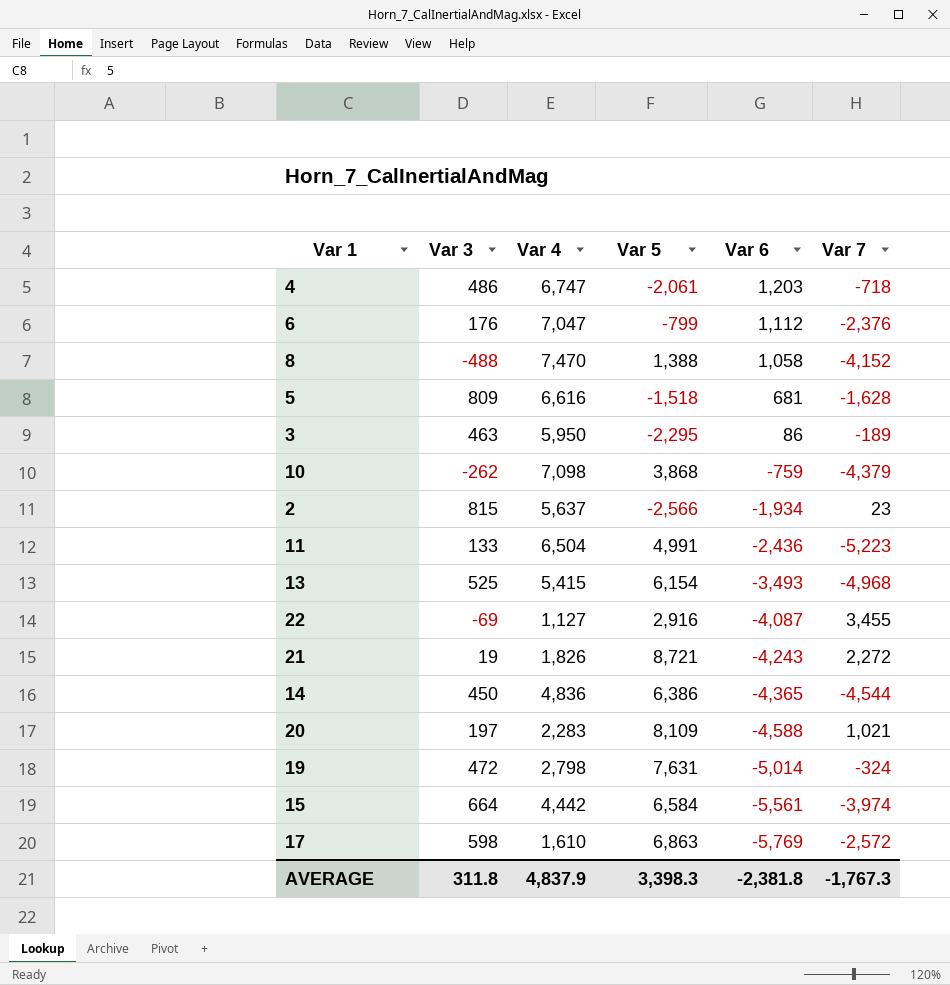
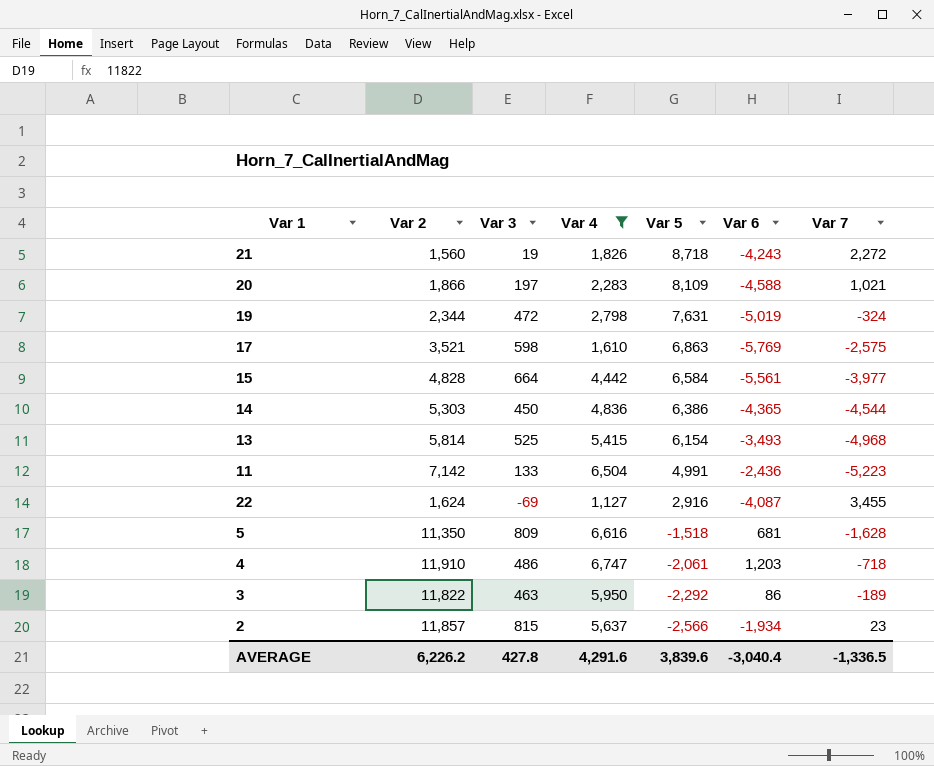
filter: none -> Var 4 <= 6,747
row order: Var 6 descending -> Var 5 descending
column Var 2 | position: none -> 2
21 | Var 5: 8,721 -> 8,718
19 | Var 6: -5,014 -> -5,019
17 | Var 7: -2,572 -> -2,575
15 | Var 7: -3,974 -> -3,977
3 | Var 5: -2,295 -> -2,292
AVERAGE | Var 3: 311.8 -> 427.8
AVERAGE | Var 4: 4,837.9 -> 4,291.6
AVERAGE | Var 5: 3,398.3 -> 3,839.6
AVERAGE | Var 6: -2,381.8 -> -3,040.4
AVERAGE | Var 7: -1,767.3 -> -1,336.5

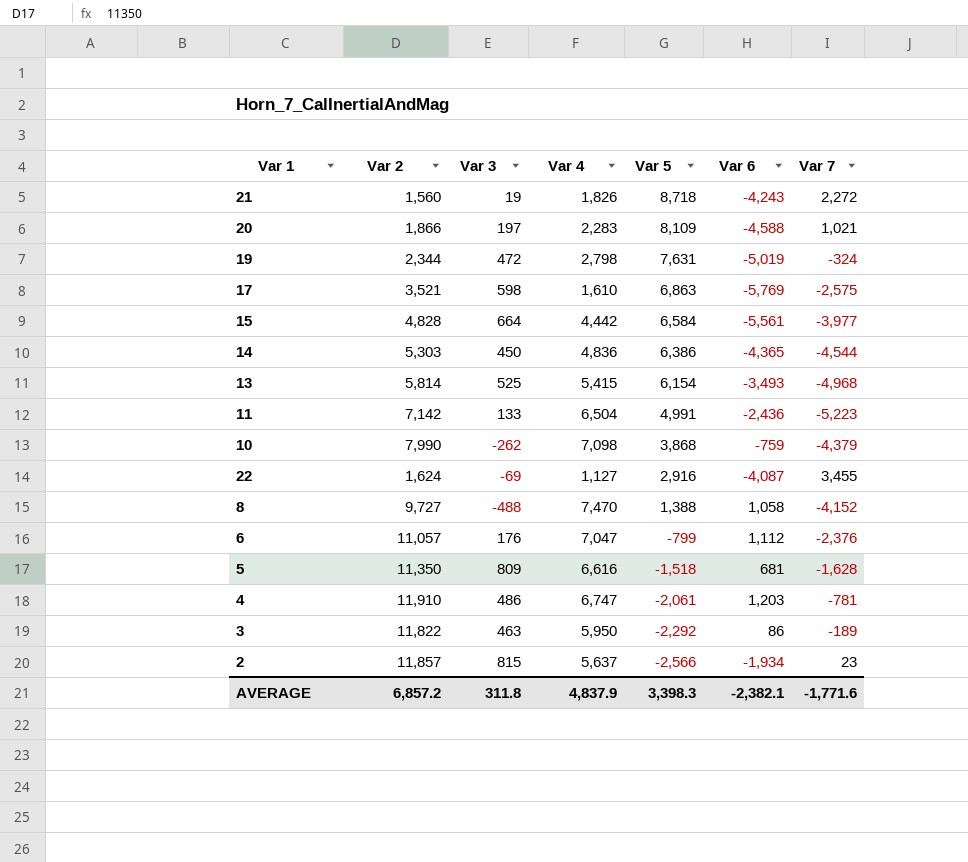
filter: Var 4 <= 6,747 -> none
4 | Var 7: -718 -> -781
AVERAGE | Var 2: 6,226.2 -> 6,857.2
AVERAGE | Var 3: 427.8 -> 311.8
AVERAGE | Var 4: 4,291.6 -> 4,837.9
AVERAGE | Var 5: 3,839.6 -> 3,398.3
AVERAGE | Var 6: -3,040.4 -> -2,382.1
AVERAGE | Var 7: -1,336.5 -> -1,771.6

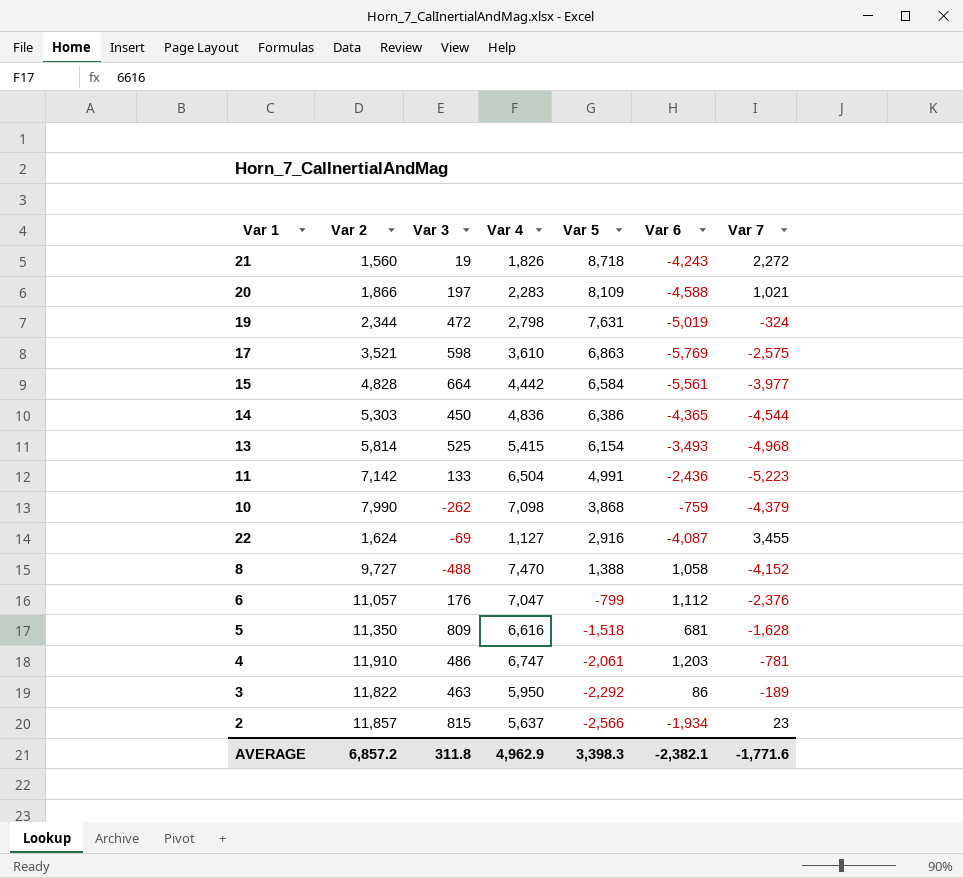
17 | Var 4: 1,610 -> 3,610
AVERAGE | Var 4: 4,837.9 -> 4,962.9

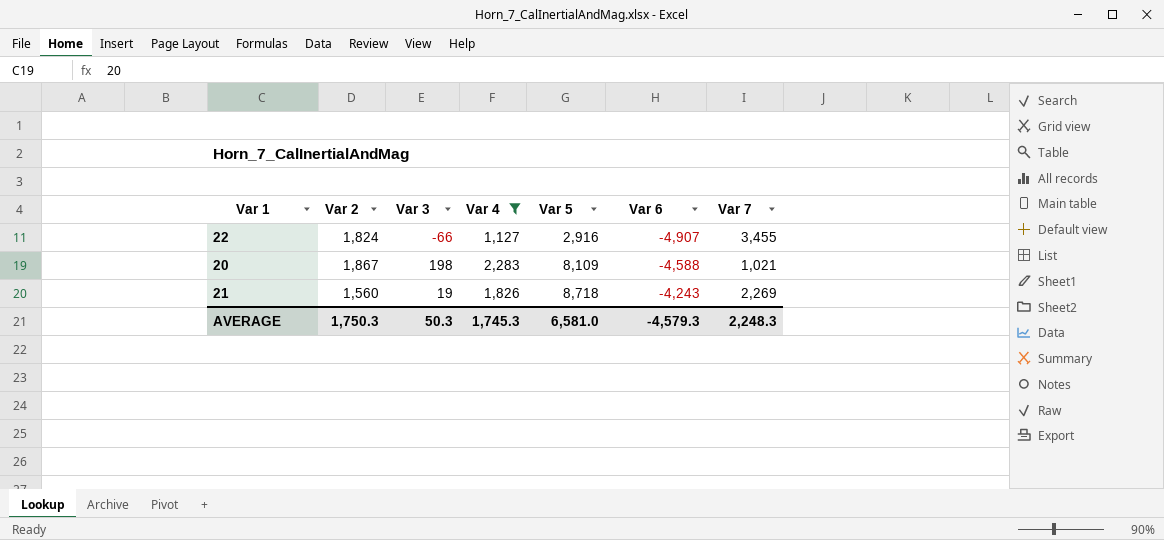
filter: none -> Var 4 <= 2,283
row order: Var 5 descending -> Var 5 ascending
22 | Var 2: 1,624 -> 1,824
22 | Var 3: -69 -> -66
22 | Var 6: -4,087 -> -4,907
20 | Var 2: 1,866 -> 1,867
20 | Var 3: 197 -> 198
21 | Var 7: 2,272 -> 2,269
AVERAGE | Var 2: 6,857.2 -> 1,750.3
AVERAGE | Var 3: 311.8 -> 50.3
AVERAGE | Var 4: 4,962.9 -> 1,745.3
AVERAGE | Var 5: 3,398.3 -> 6,581.0
AVERAGE | Var 6: -2,382.1 -> -4,579.3
AVERAGE | Var 7: -1,771.6 -> 2,248.3

